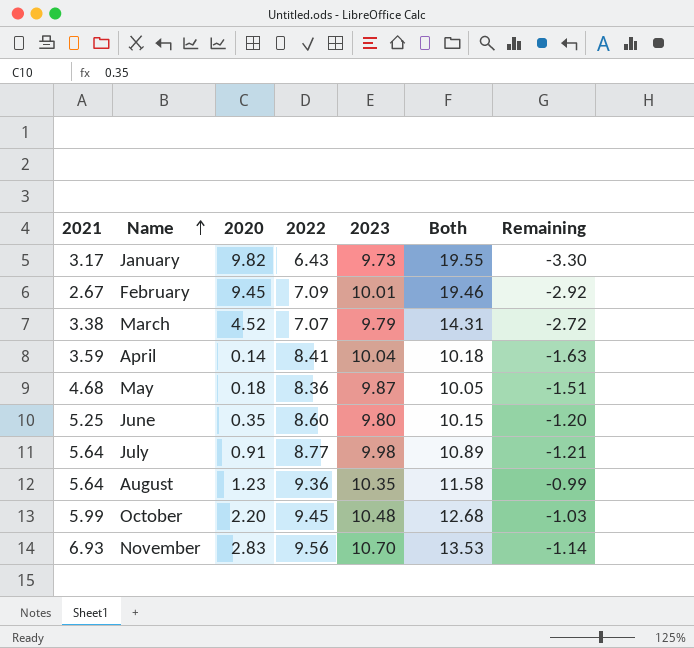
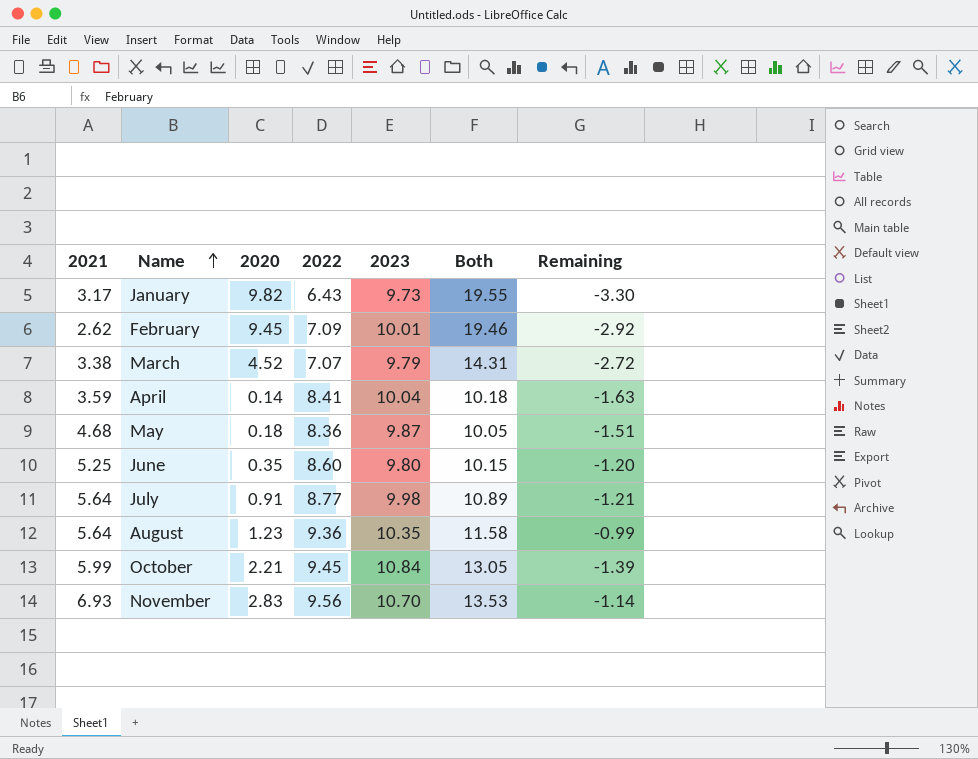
February | 2021: 2.67 -> 2.62
October | 2020: 2.20 -> 2.21
October | 2023: 10.48 -> 10.84
October | Both: 12.68 -> 13.05
October | Remaining: -1.03 -> -1.39

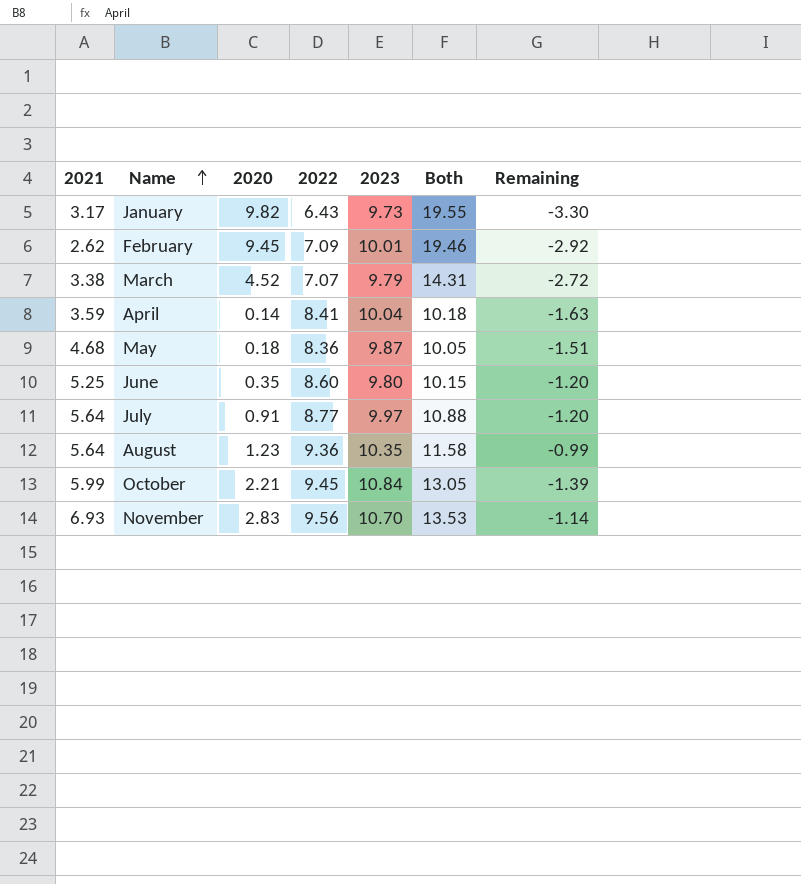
July | 2023: 9.98 -> 9.97
July | Both: 10.89 -> 10.88
July | Remaining: -1.21 -> -1.20

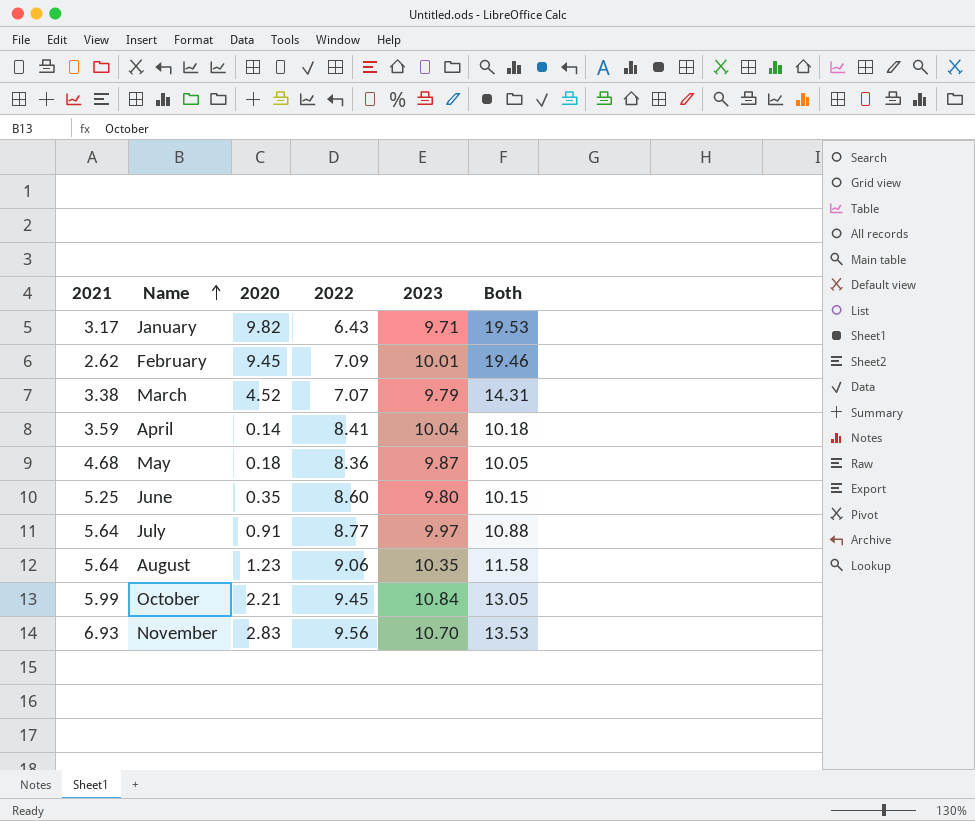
column Remaining | formula: [2022] - [2023] -> none
January | 2023: 9.73 -> 9.71
January | Both: 19.55 -> 19.53
August | 2022: 9.36 -> 9.06

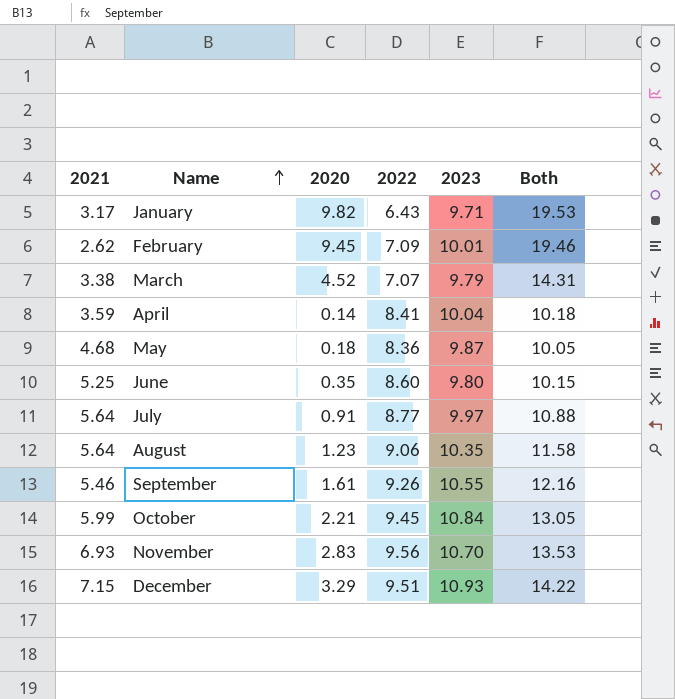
row September: none -> 5.46 | 1.61 | 9.26 | 10.55 | 12.16
row December: none -> 7.15 | 3.29 | 9.51 | 10.93 | 14.22

